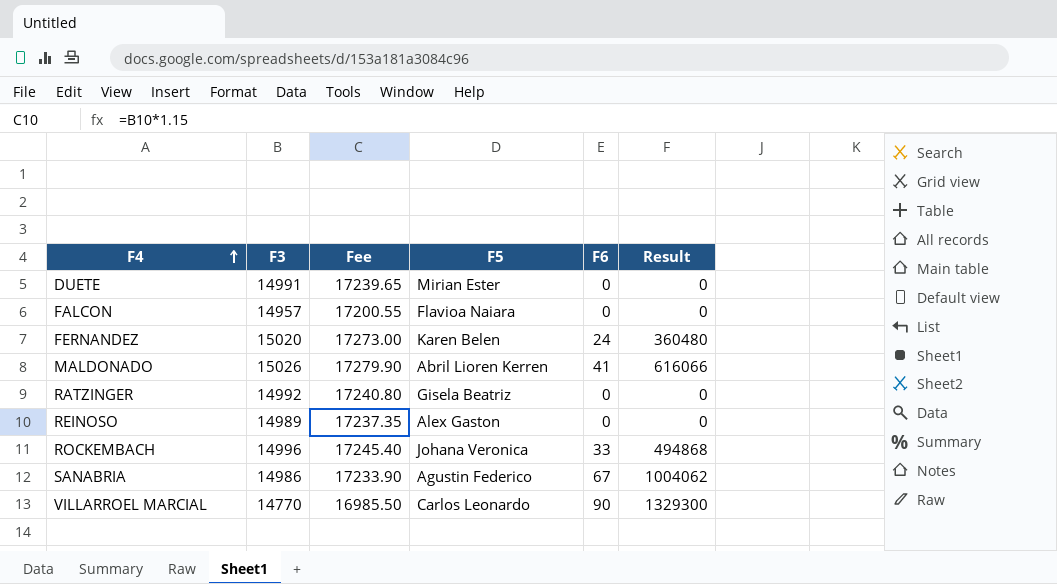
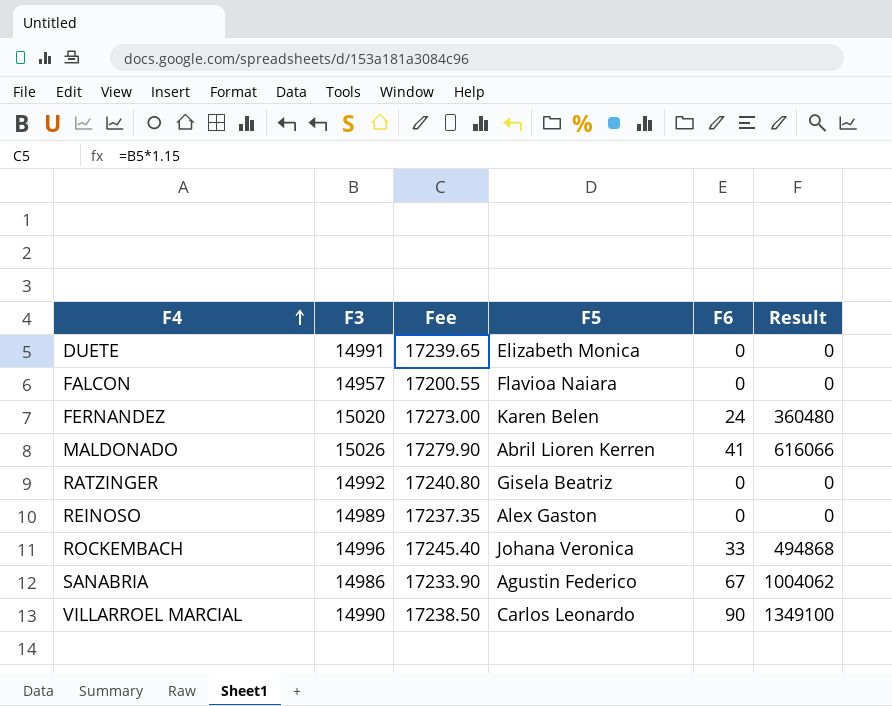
DUETE | F5: Mirian Ester -> Elizabeth Monica
VILLARROEL MARCIAL | F3: 14770 -> 14990
VILLARROEL MARCIAL | Fee: 16985.50 -> 17238.50
VILLARROEL MARCIAL | Result: 1329300 -> 1349100

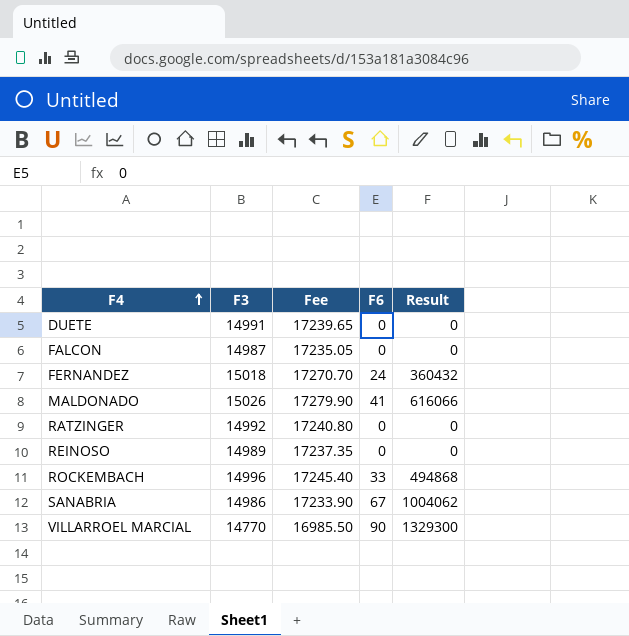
column F5 | position: 4 -> none
FALCON | F3: 14957 -> 14987
FALCON | Fee: 17200.55 -> 17235.05
FERNANDEZ | F3: 15020 -> 15018
FERNANDEZ | Fee: 17273.00 -> 17270.70
FERNANDEZ | Result: 360480 -> 360432
VILLARROEL MARCIAL | F3: 14990 -> 14770
VILLARROEL MARCIAL | Fee: 17238.50 -> 16985.50
VILLARROEL MARCIAL | Result: 1349100 -> 1329300

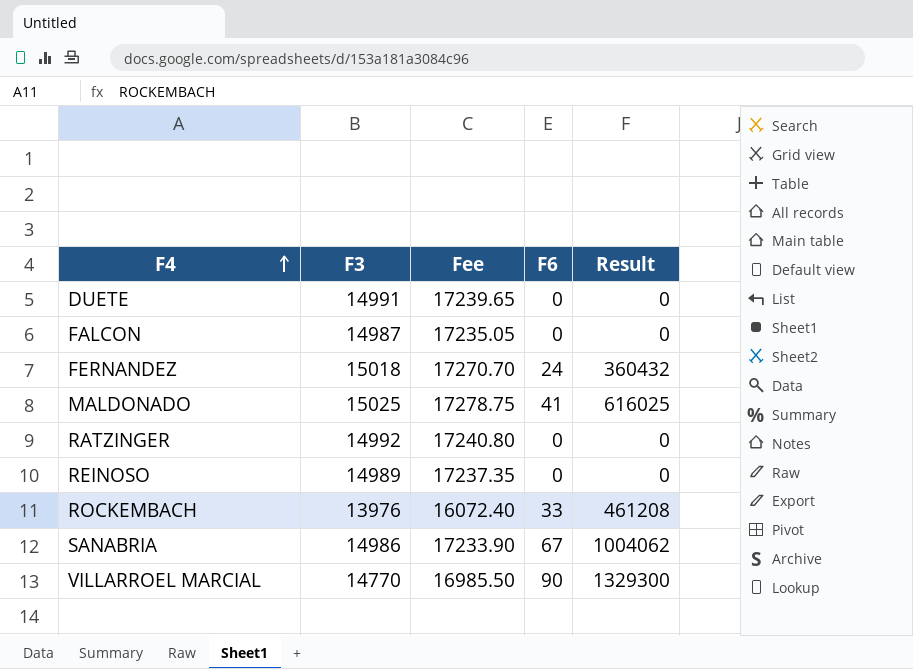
MALDONADO | F3: 15026 -> 15025
MALDONADO | Fee: 17279.90 -> 17278.75
MALDONADO | Result: 616066 -> 616025
ROCKEMBACH | F3: 14996 -> 13976
ROCKEMBACH | Fee: 17245.40 -> 16072.40
ROCKEMBACH | Result: 494868 -> 461208

